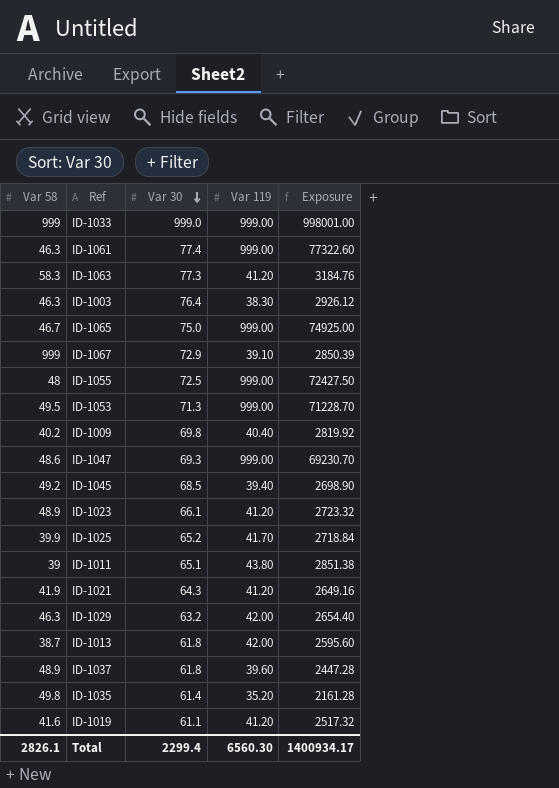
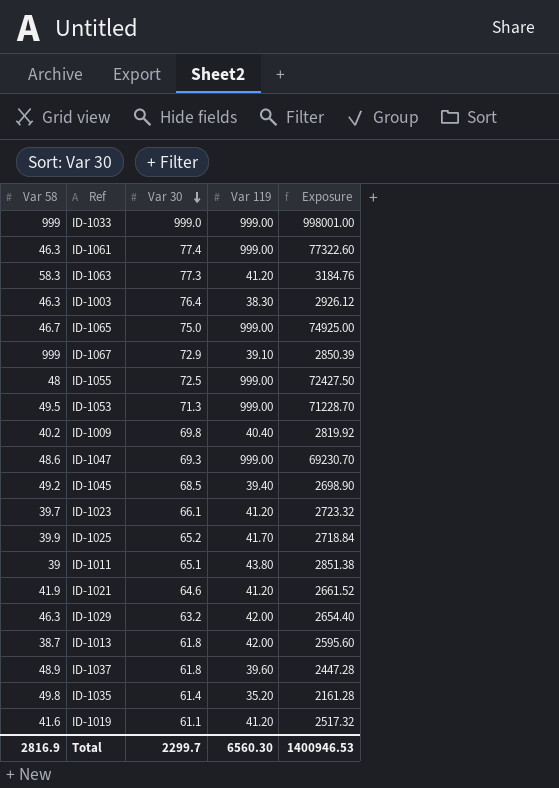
ID-1023 | Var 58: 48.9 -> 39.7
ID-1021 | Var 30: 64.3 -> 64.6
ID-1021 | Exposure: 2649.16 -> 2661.52
Total | Var 58: 2826.1 -> 2816.9
Total | Var 30: 2299.4 -> 2299.7
Total | Exposure: 1400934.17 -> 1400946.53

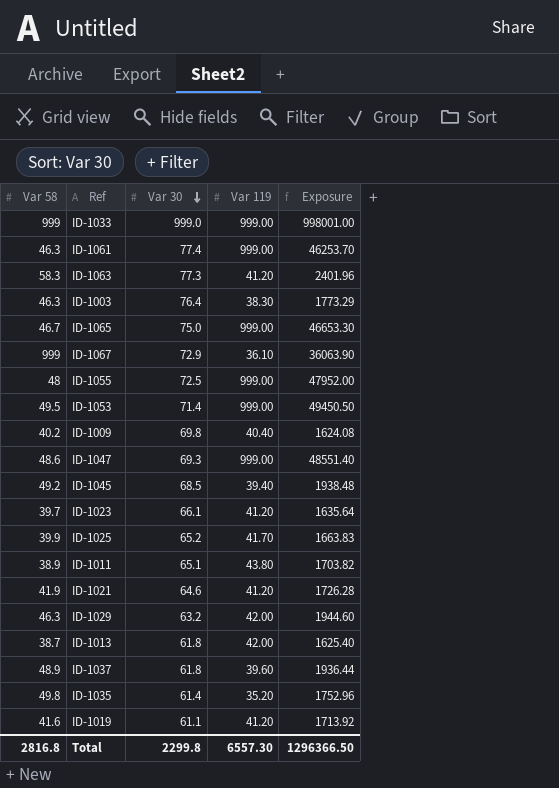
column Exposure | formula: [Var 30] * [Var 119] -> [Var 58] * [Var 119]
ID-1067 | Var 119: 39.10 -> 36.10
ID-1053 | Var 30: 71.3 -> 71.4
ID-1011 | Var 58: 39 -> 38.9
Total | Var 58: 2816.9 -> 2816.8
Total | Var 30: 2299.7 -> 2299.8
Total | Var 119: 6560.30 -> 6557.30
Total | Exposure: 1400946.53 -> 1296366.50

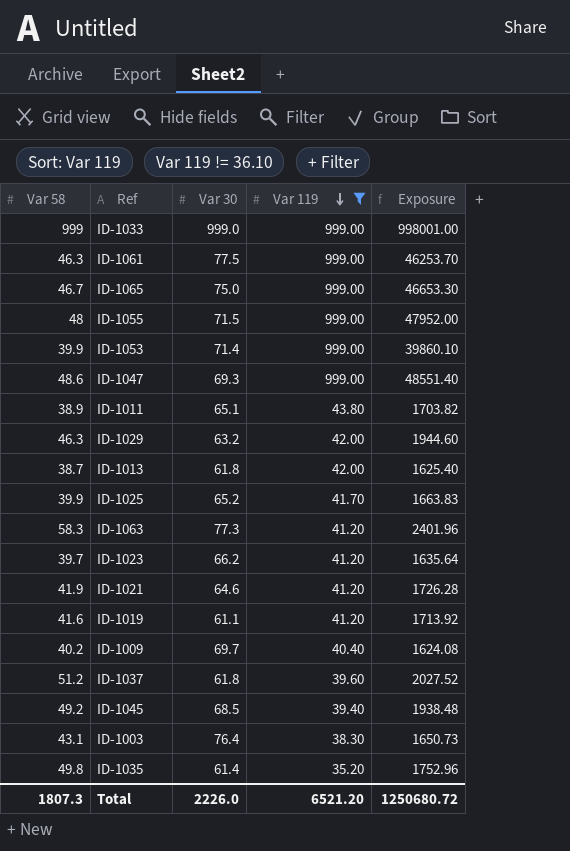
filter: none -> Var 119 != 36.10
row order: Var 30 descending -> Var 119 descending
ID-1061 | Var 30: 77.4 -> 77.5
ID-1055 | Var 30: 72.5 -> 71.5
ID-1053 | Var 58: 49.5 -> 39.9
ID-1053 | Exposure: 49450.50 -> 39860.10
ID-1023 | Var 30: 66.1 -> 66.2
ID-1009 | Var 30: 69.8 -> 69.7
ID-1037 | Var 58: 48.9 -> 51.2
ID-1037 | Exposure: 1936.44 -> 2027.52
ID-1003 | Var 58: 46.3 -> 43.1
ID-1003 | Exposure: 1773.29 -> 1650.73
Total | Var 58: 2816.8 -> 1807.3
Total | Var 30: 2299.8 -> 2226.0
Total | Var 119: 6557.30 -> 6521.20
Total | Exposure: 1296366.50 -> 1250680.72

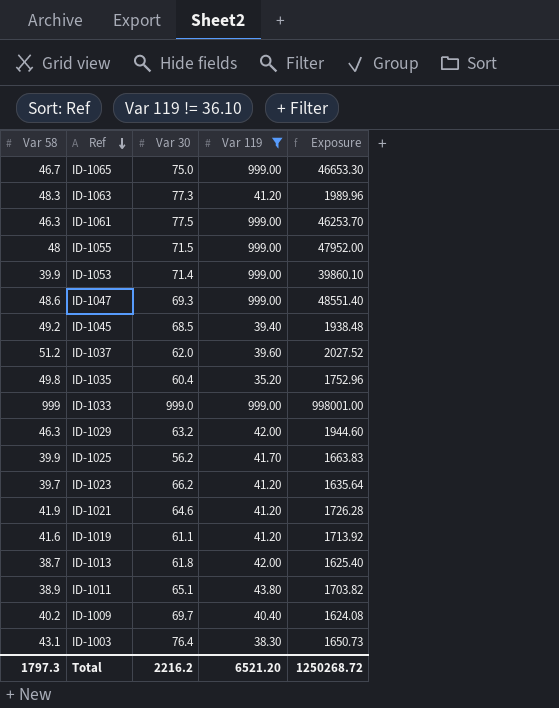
row order: Var 119 descending -> Ref descending
ID-1063 | Var 58: 58.3 -> 48.3
ID-1063 | Exposure: 2401.96 -> 1989.96
ID-1037 | Var 30: 61.8 -> 62.0
ID-1035 | Var 30: 61.4 -> 60.4
ID-1025 | Var 30: 65.2 -> 56.2
Total | Var 58: 1807.3 -> 1797.3
Total | Var 30: 2226.0 -> 2216.2
Total | Exposure: 1250680.72 -> 1250268.72

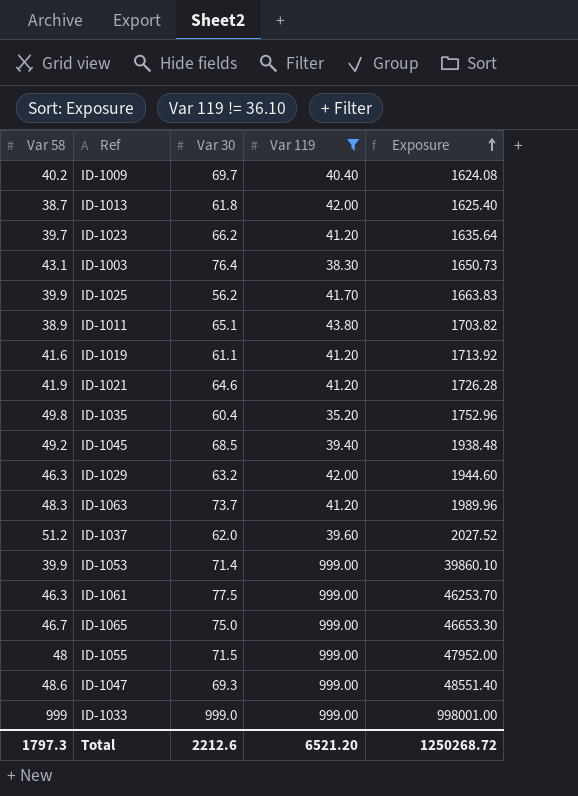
row order: Ref descending -> Exposure ascending
ID-1063 | Var 30: 77.3 -> 73.7
Total | Var 30: 2216.2 -> 2212.6

